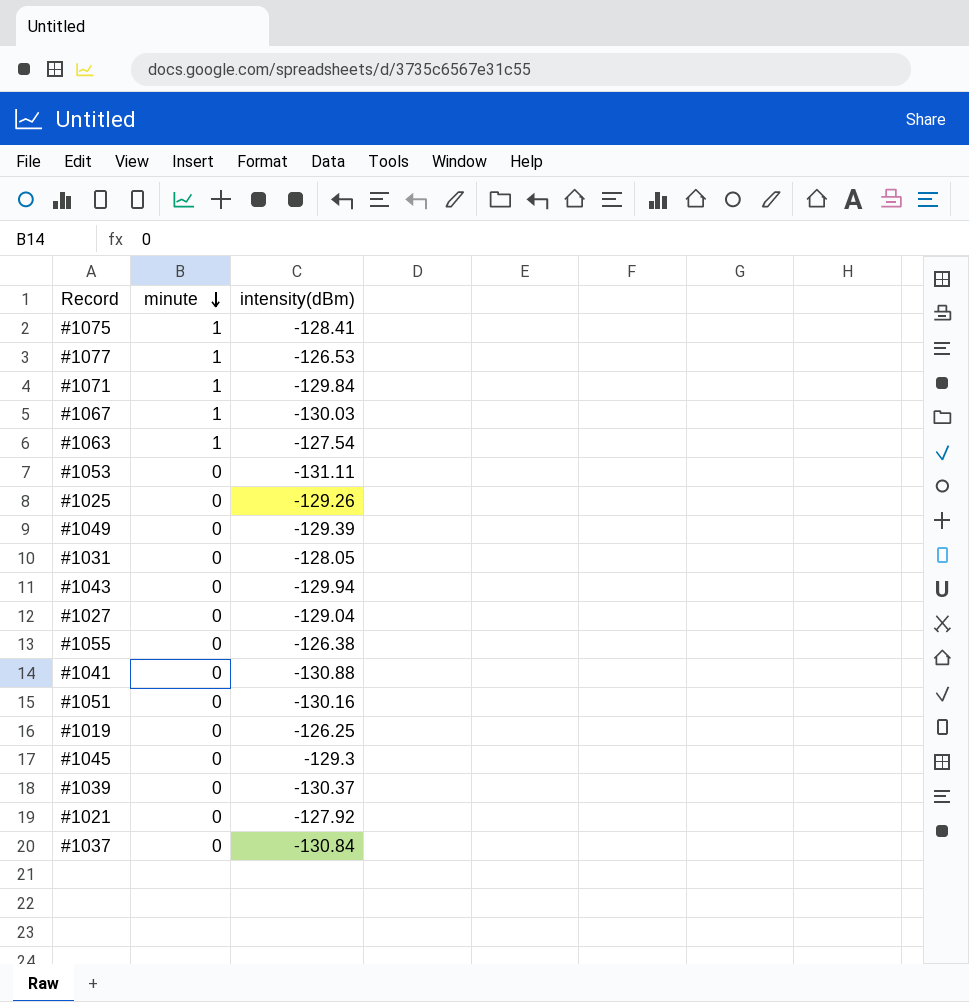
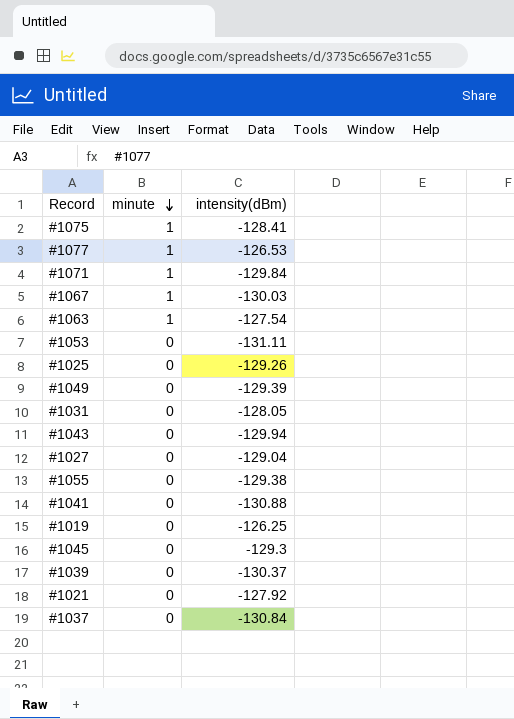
row #1051: 0 | -130.16 -> none
#1055 | intensity(dBm): -126.38 -> -129.38

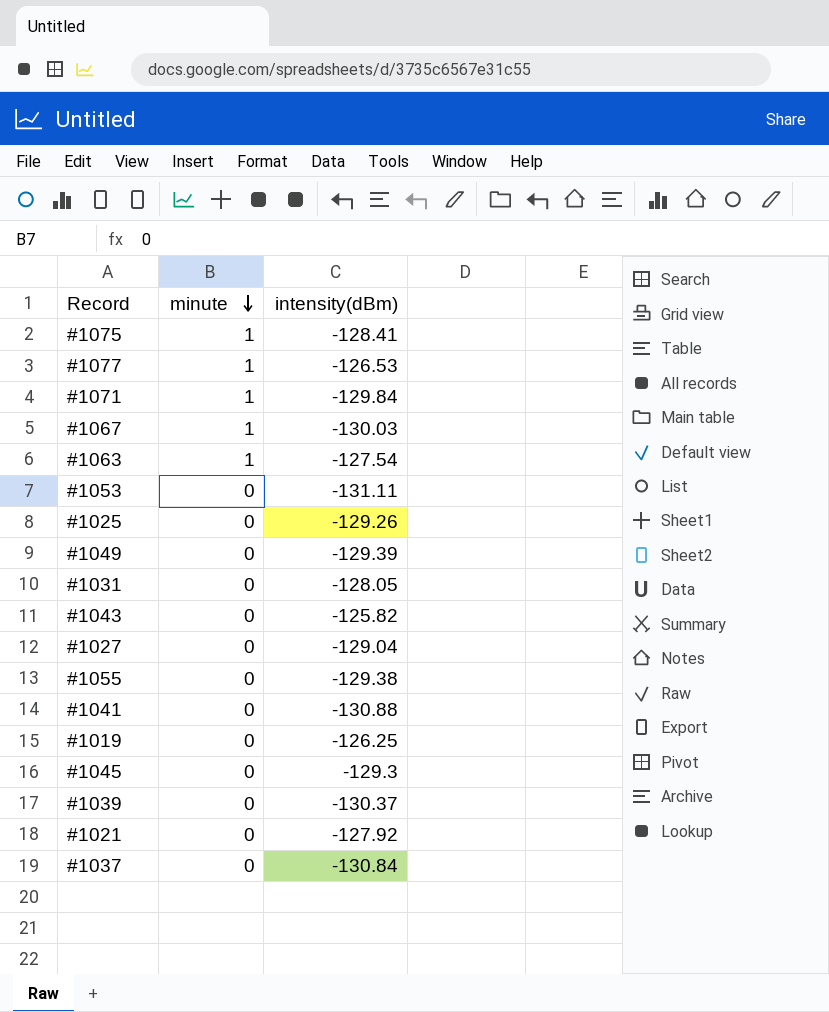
#1043 | intensity(dBm): -129.94 -> -125.82

